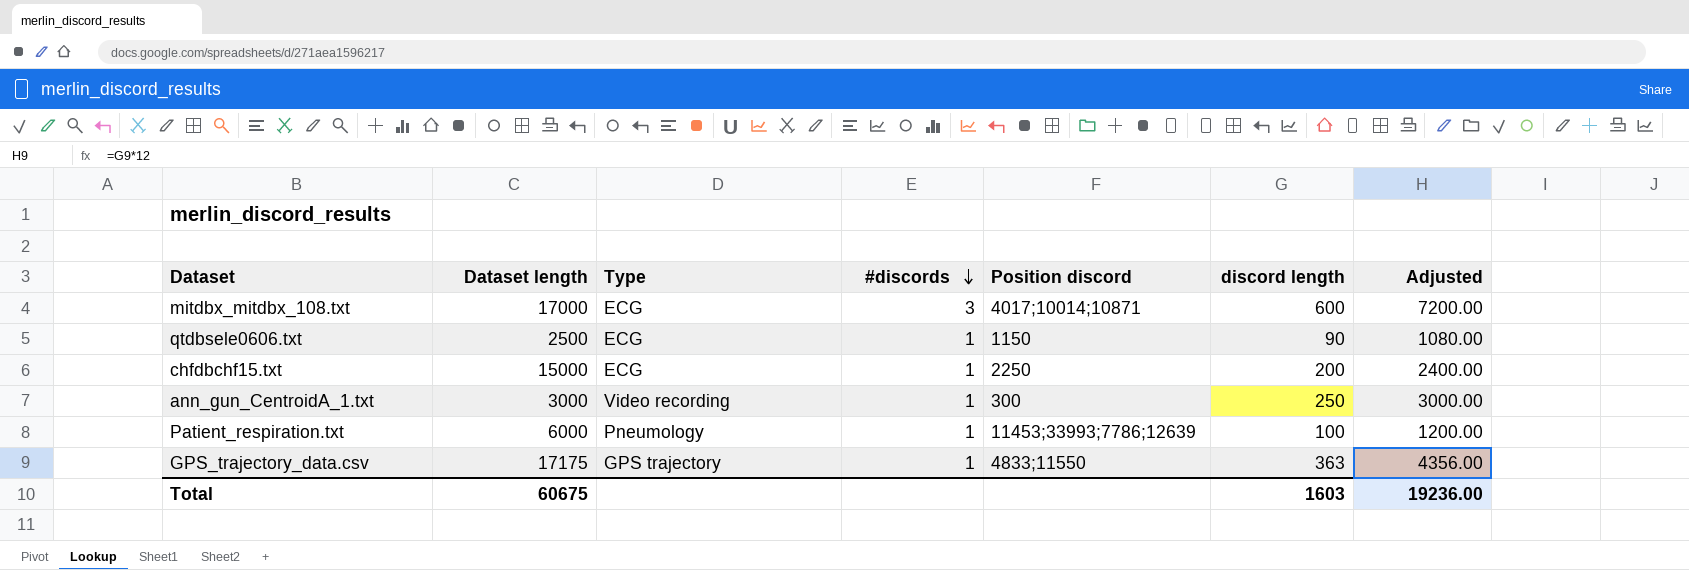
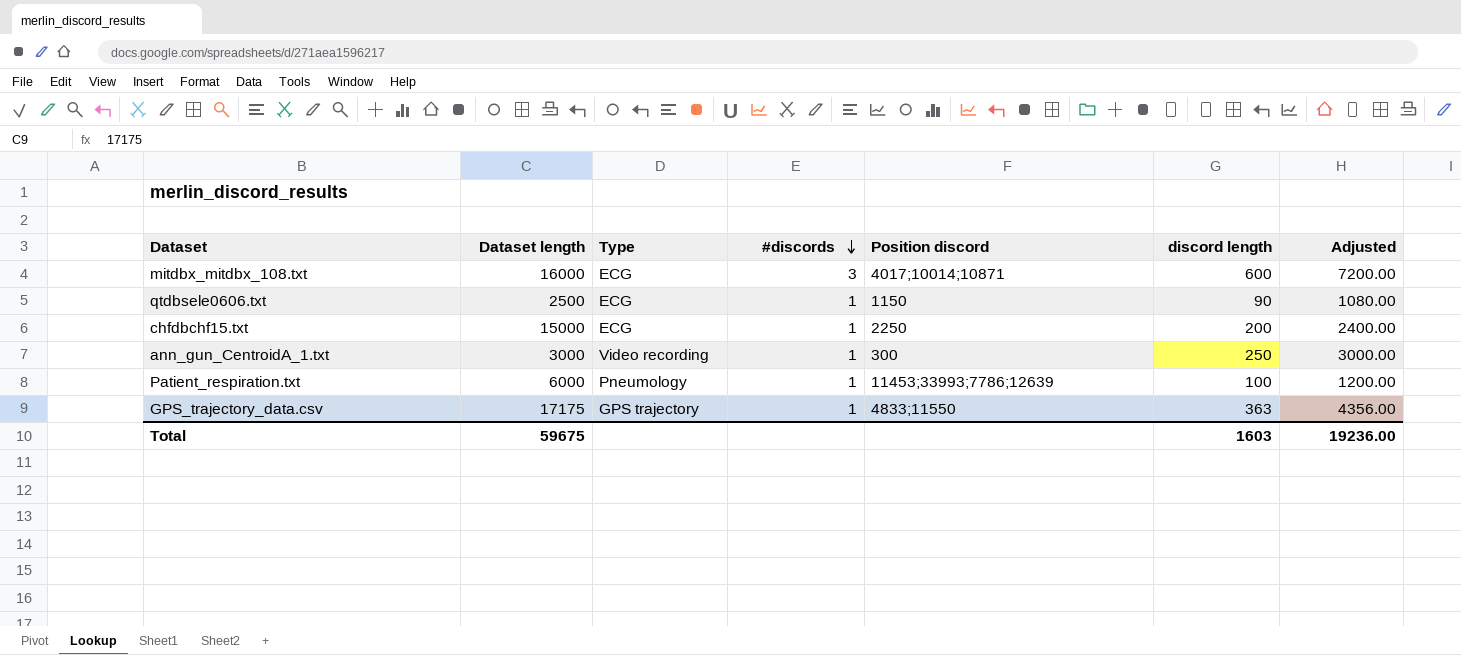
mitdbx_mitdbx_108.txt | Dataset length: 17000 -> 16000
Total | Dataset length: 60675 -> 59675

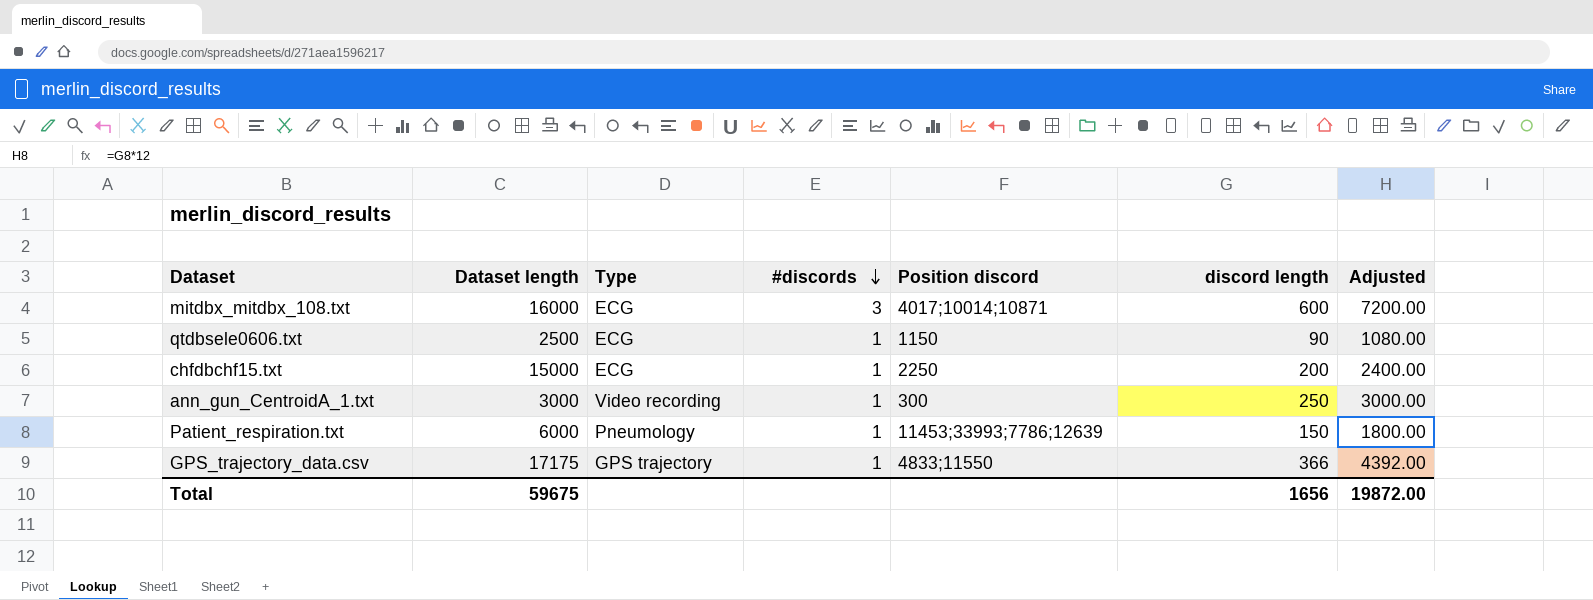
Patient_respiration.txt | discord length: 100 -> 150
Patient_respiration.txt | Adjusted: 1200.00 -> 1800.00
GPS_trajectory_data.csv | discord length: 363 -> 366
GPS_trajectory_data.csv | Adjusted: 4356.00 -> 4392.00
Total | discord length: 1603 -> 1656
Total | Adjusted: 19236.00 -> 19872.00

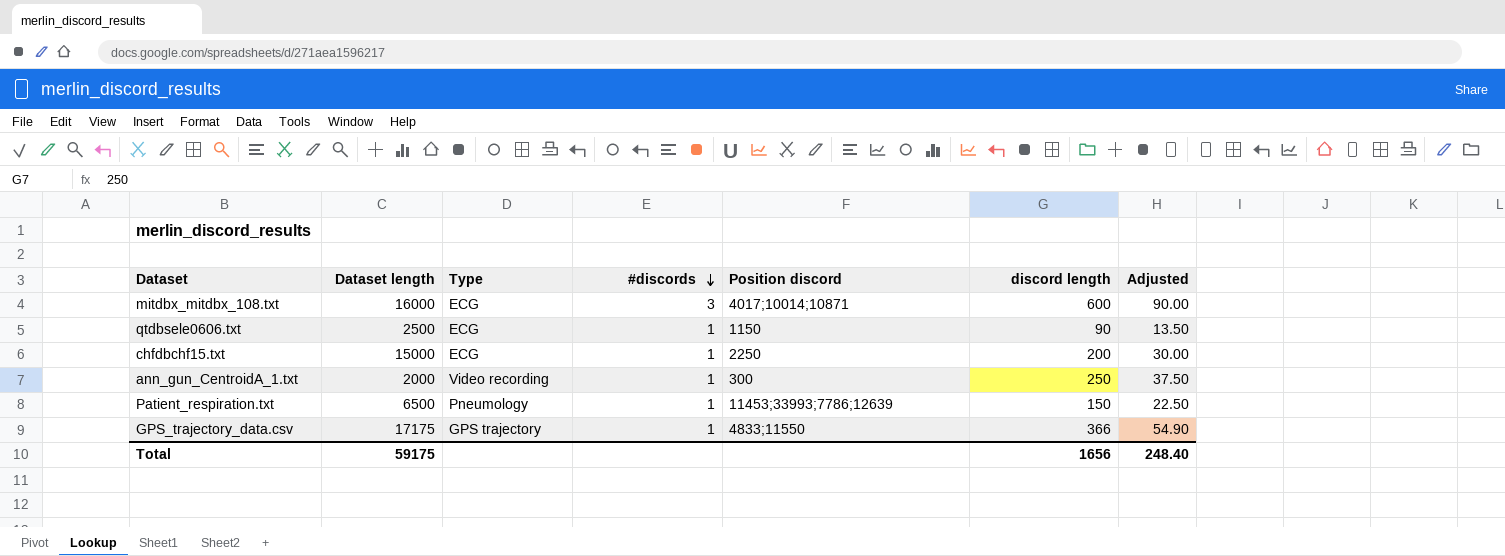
column Adjusted | formula: [discord length] * 12 -> [discord length] * 0.15
ann_gun_CentroidA_1.txt | Dataset length: 3000 -> 2000
Patient_respiration.txt | Dataset length: 6000 -> 6500
Total | Dataset length: 59675 -> 59175
Total | Adjusted: 19872.00 -> 248.40

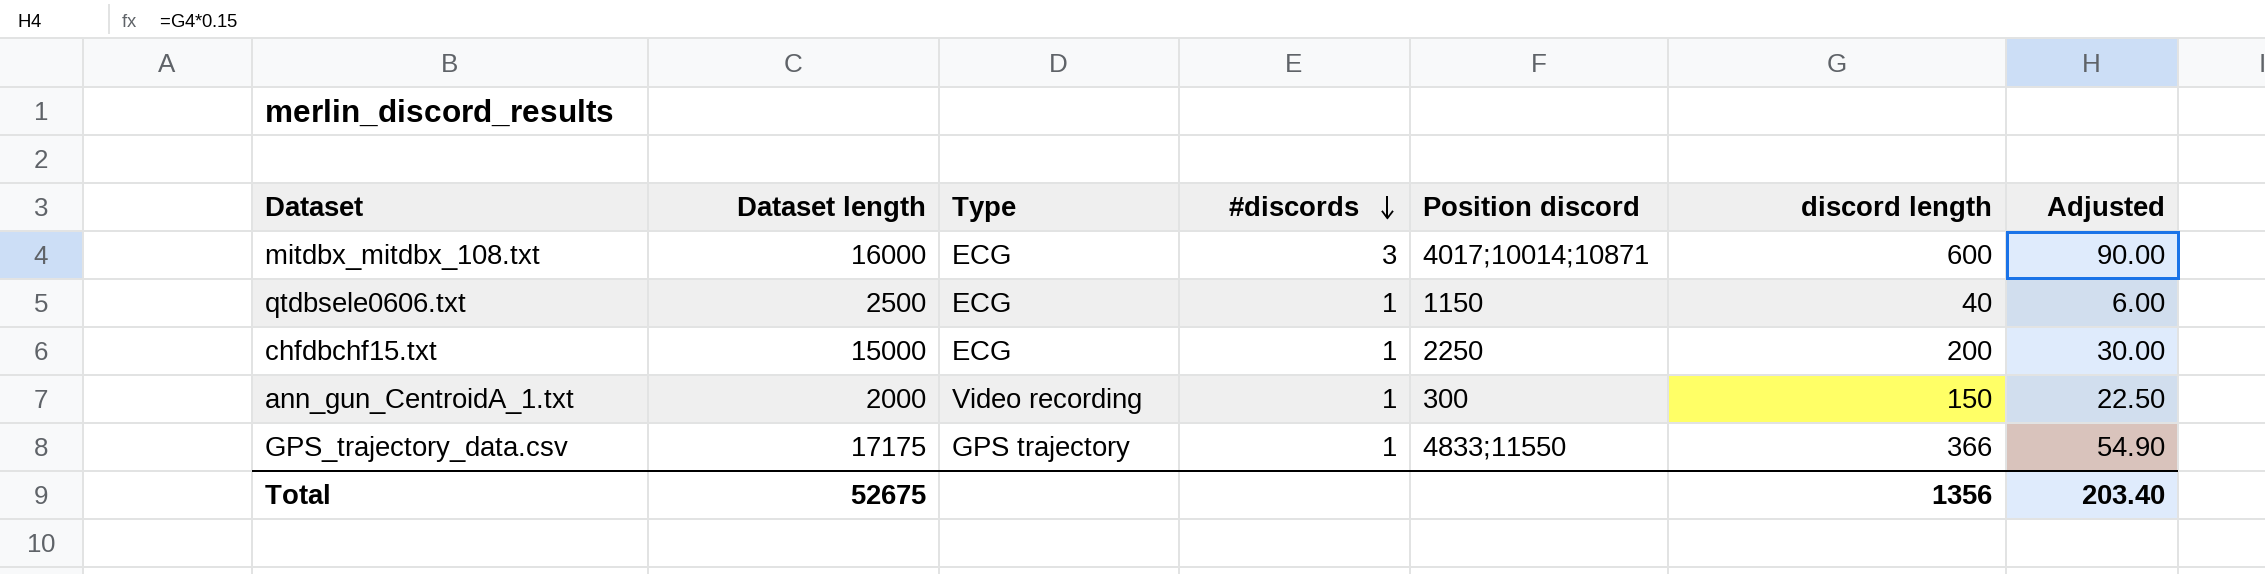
row Patient_respiration.txt: 6500 | Pneumology | 1 | 11453;33993;7786;12639 | 150 | 22.50 -> none
qtdbsele0606.txt | discord length: 90 -> 40
qtdbsele0606.txt | Adjusted: 13.50 -> 6.00
ann_gun_CentroidA_1.txt | discord length: 250 -> 150
ann_gun_CentroidA_1.txt | Adjusted: 37.50 -> 22.50
Total | Dataset length: 59175 -> 52675
Total | discord length: 1656 -> 1356
Total | Adjusted: 248.40 -> 203.40

